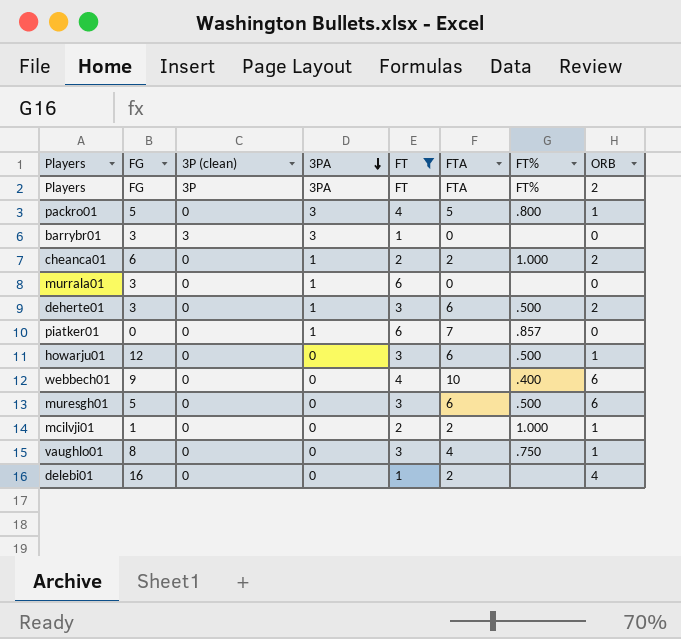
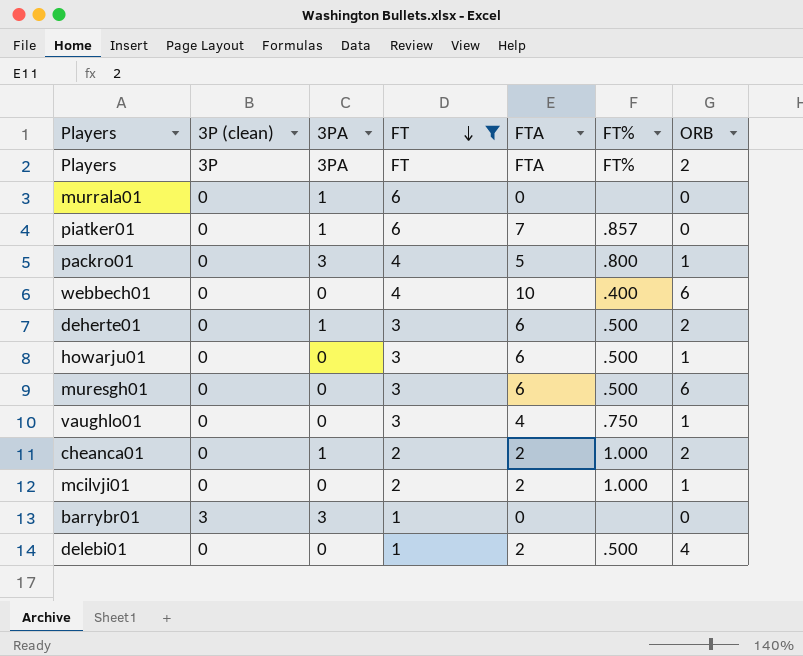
row order: 3PA descending -> FT descending
column FG | position: 2 -> none
delebi01 | FT%: none -> .500

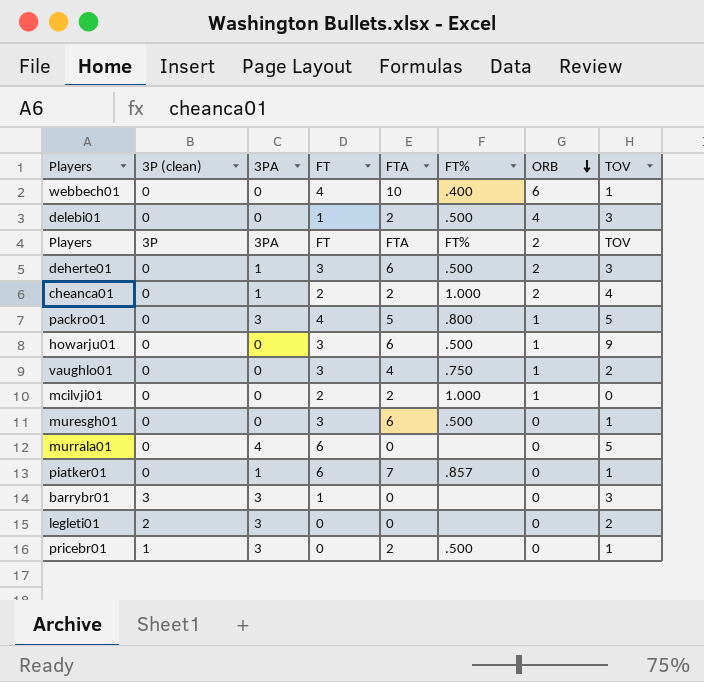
filter: FT != 0 -> none
row order: FT descending -> ORB descending
column TOV | position: none -> 8
muresgh01 | ORB: 6 -> 0
murrala01 | 3PA: 1 -> 4

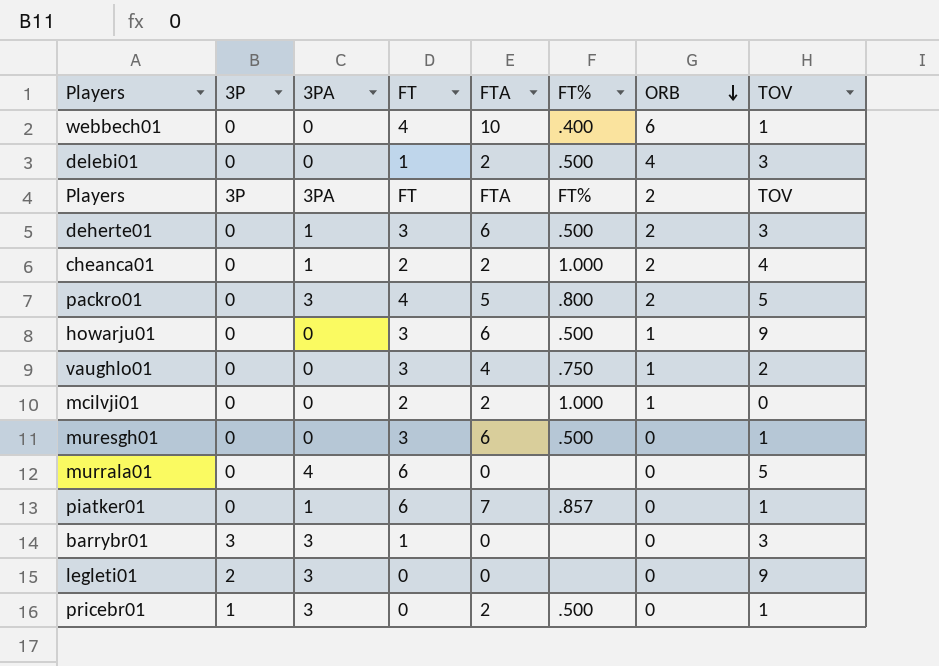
column name: 3P (clean) -> 3P
packro01 | ORB: 1 -> 2
legleti01 | TOV: 2 -> 9

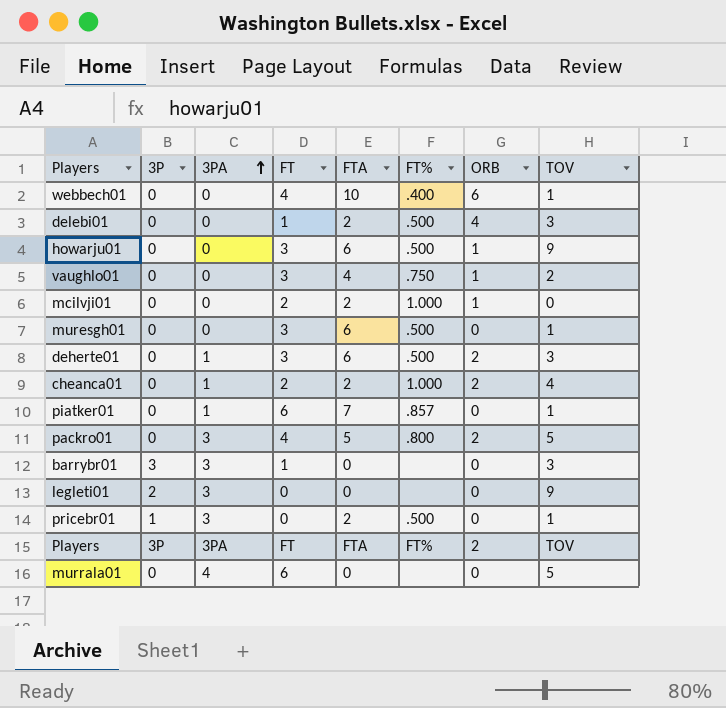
row order: ORB descending -> 3PA ascending

